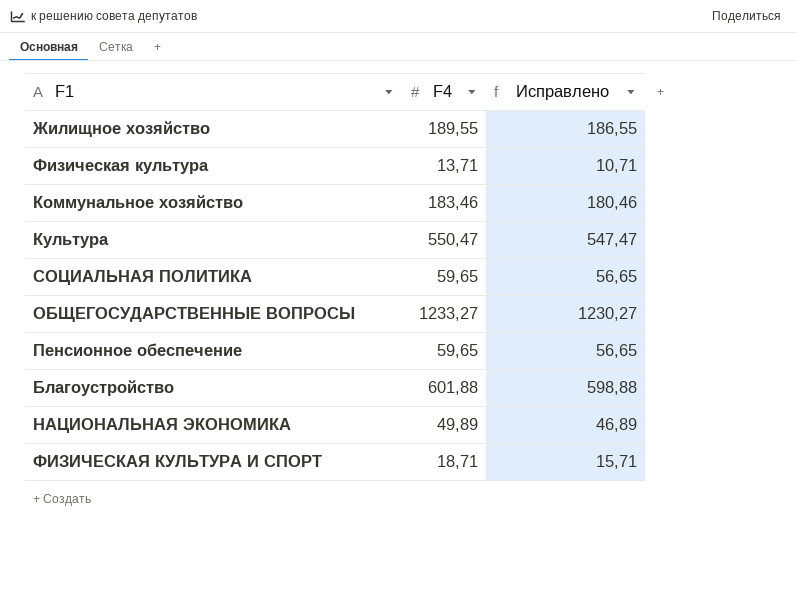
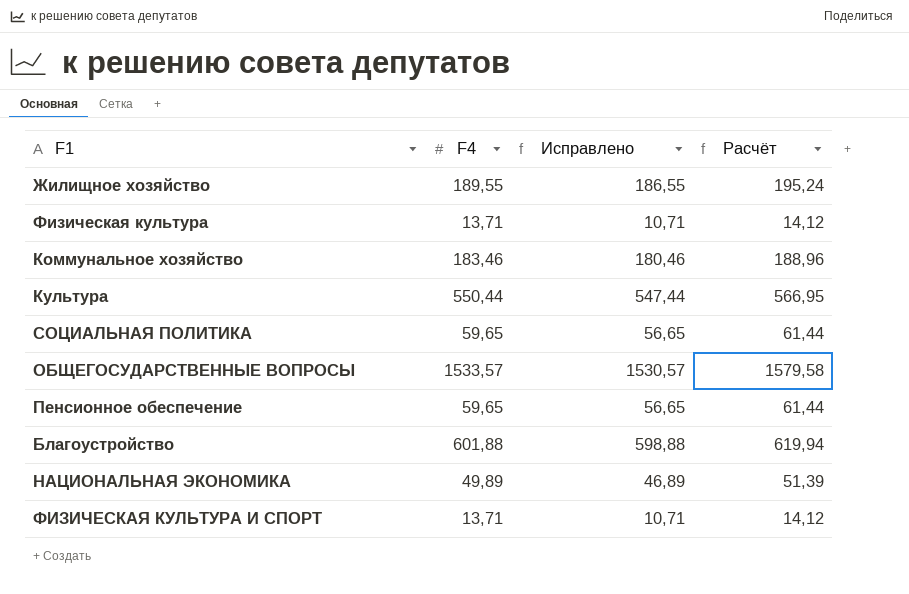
column Расчёт | formula: none -> [F4] * 1,03
Культура | F4: 550,47 -> 550,44
Культура | Исправлено: 547,47 -> 547,44
ОБЩЕГОСУДАРСТВЕННЫЕ ВОПРОСЫ | F4: 1233,27 -> 1533,57
ОБЩЕГОСУДАРСТВЕННЫЕ ВОПРОСЫ | Исправлено: 1230,27 -> 1530,57
ФИЗИЧЕСКАЯ КУЛЬТУРА И СПОРТ | F4: 18,71 -> 13,71
ФИЗИЧЕСКАЯ КУЛЬТУРА И СПОРТ | Исправлено: 15,71 -> 10,71

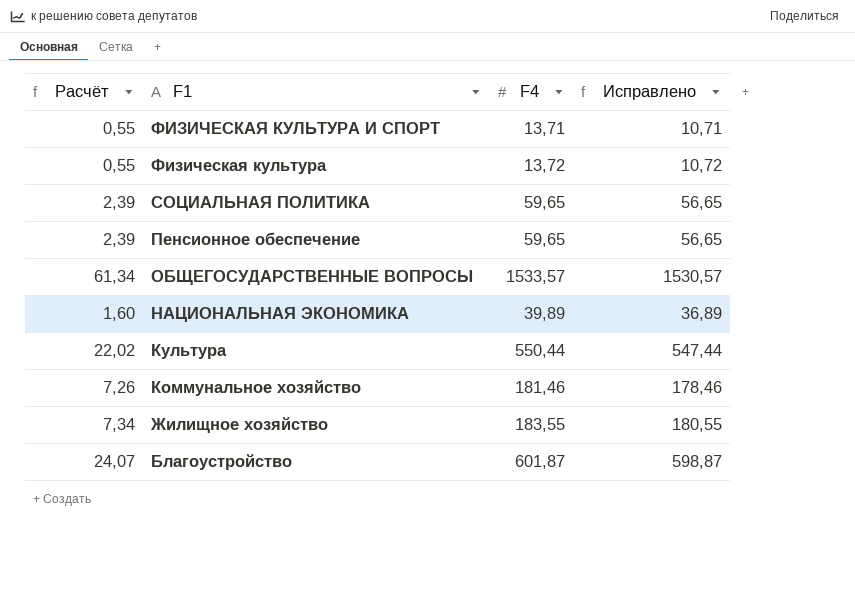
row order: none -> F1 descending
column Расчёт | formula: [F4] * 1,03 -> [F4] * 0,04
column Расчёт | position: 4 -> 1
Физическая культура | F4: 13,71 -> 13,72
Физическая культура | Исправлено: 10,71 -> 10,72
НАЦИОНАЛЬНАЯ ЭКОНОМИКА | F4: 49,89 -> 39,89
НАЦИОНАЛЬНАЯ ЭКОНОМИКА | Исправлено: 46,89 -> 36,89
Коммунальное хозяйство | F4: 183,46 -> 181,46
Коммунальное хозяйство | Исправлено: 180,46 -> 178,46
Жилищное хозяйство | F4: 189,55 -> 183,55
Жилищное хозяйство | Исправлено: 186,55 -> 180,55
Благоустройство | F4: 601,88 -> 601,87
Благоустройство | Исправлено: 598,88 -> 598,87

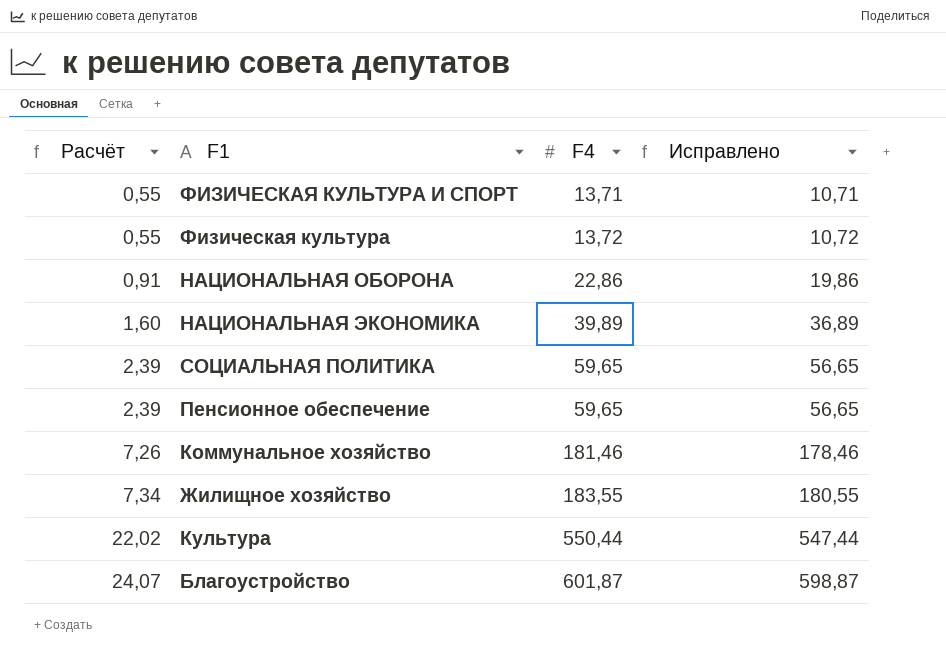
row order: F1 descending -> Расчёт ascending
row ОБЩЕГОСУДАРСТВЕННЫЕ ВОПРОСЫ: 61,34 | 1533,57 | 1530,57 -> none
row НАЦИОНАЛЬНАЯ ОБОРОНА: none -> 0,91 | 22,86 | 19,86

